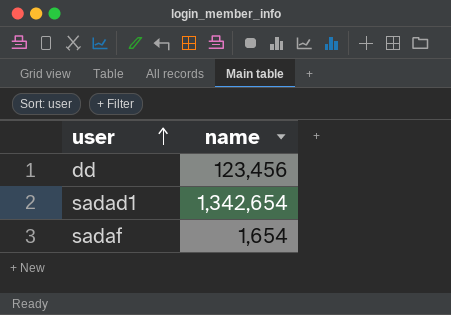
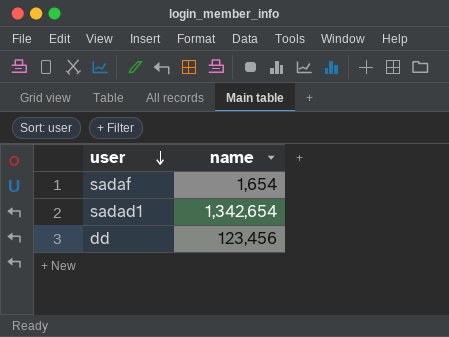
row order: user ascending -> user descending

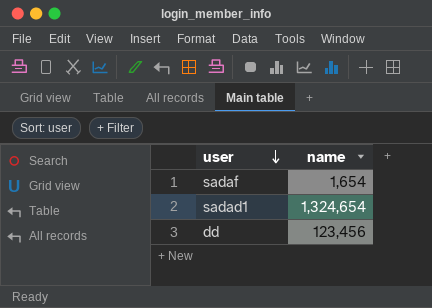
sadad1 | name: 1,342,654 -> 1,324,654

